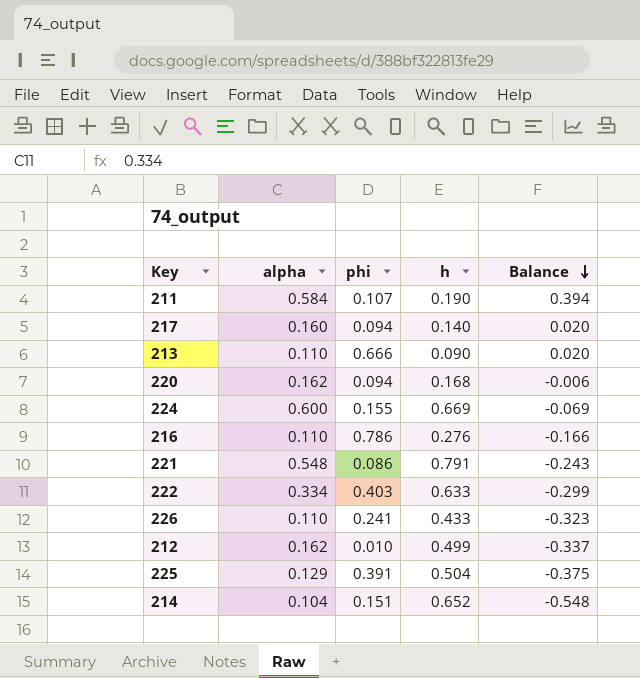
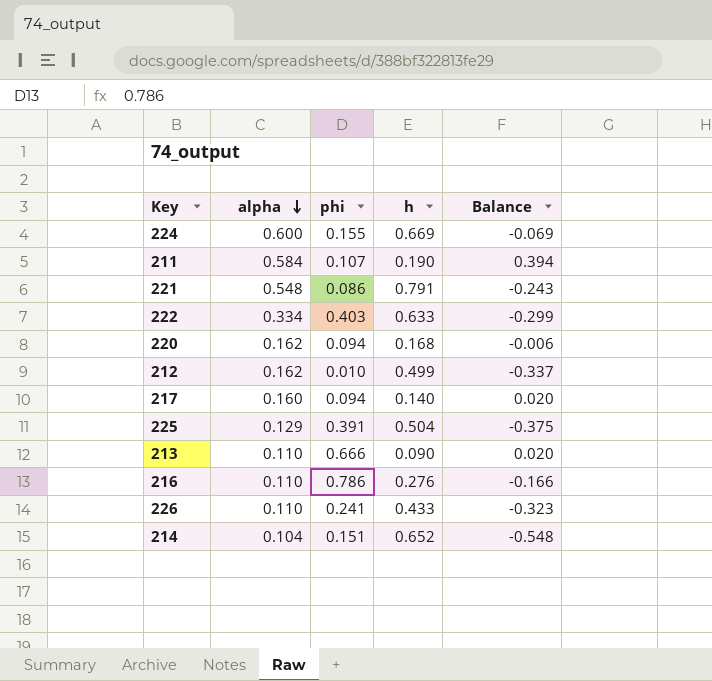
row order: Balance descending -> alpha descending

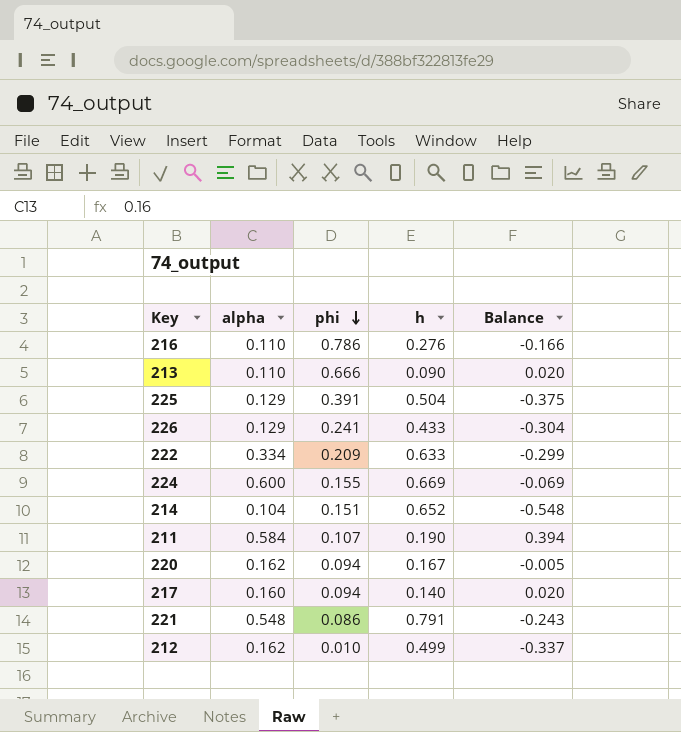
row order: alpha descending -> phi descending
226 | alpha: 0.110 -> 0.129
226 | Balance: -0.323 -> -0.304
222 | phi: 0.403 -> 0.209
220 | h: 0.168 -> 0.167
220 | Balance: -0.006 -> -0.005

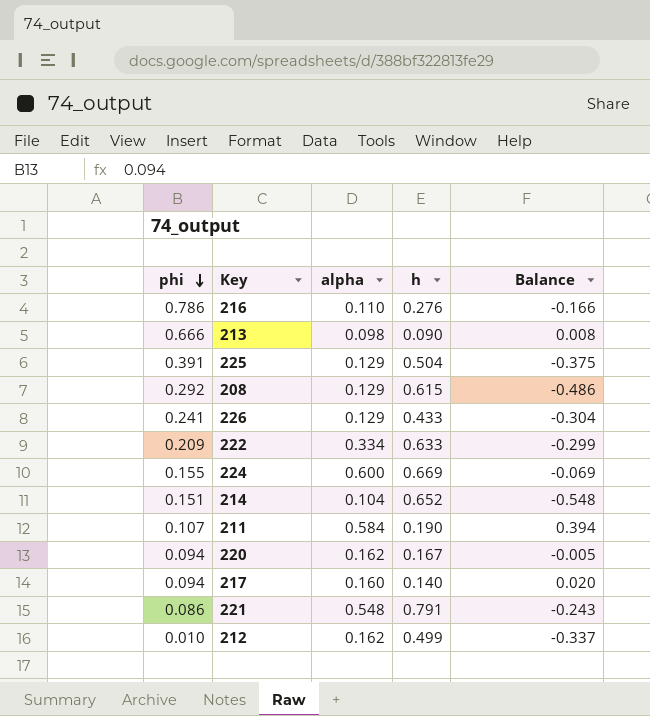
column phi | position: 3 -> 1
213 | alpha: 0.110 -> 0.098
213 | Balance: 0.020 -> 0.008
row 208: none -> 0.292 | 0.129 | 0.615 | -0.486

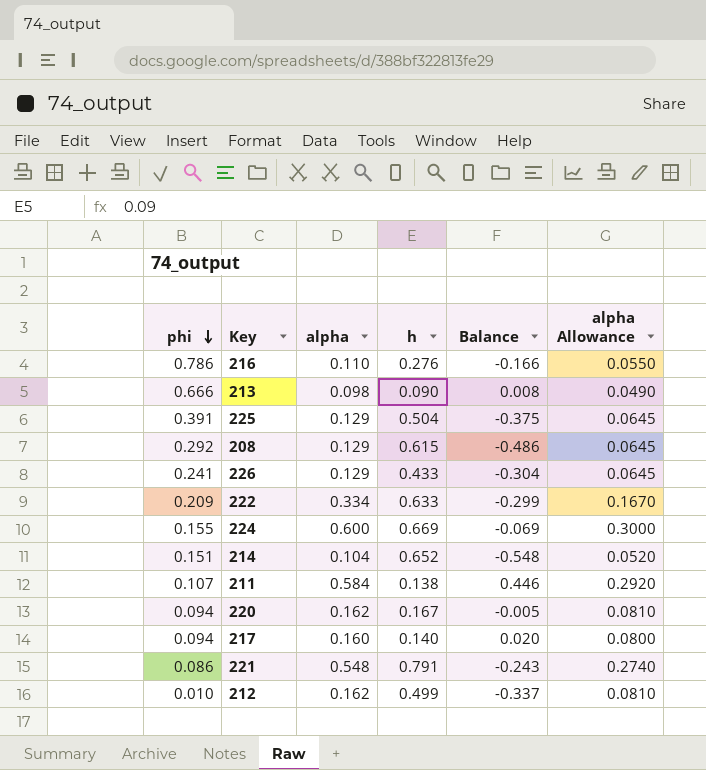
column alpha Allowance | formula: none -> [alpha] * 0.5
211 | h: 0.190 -> 0.138
211 | Balance: 0.394 -> 0.446

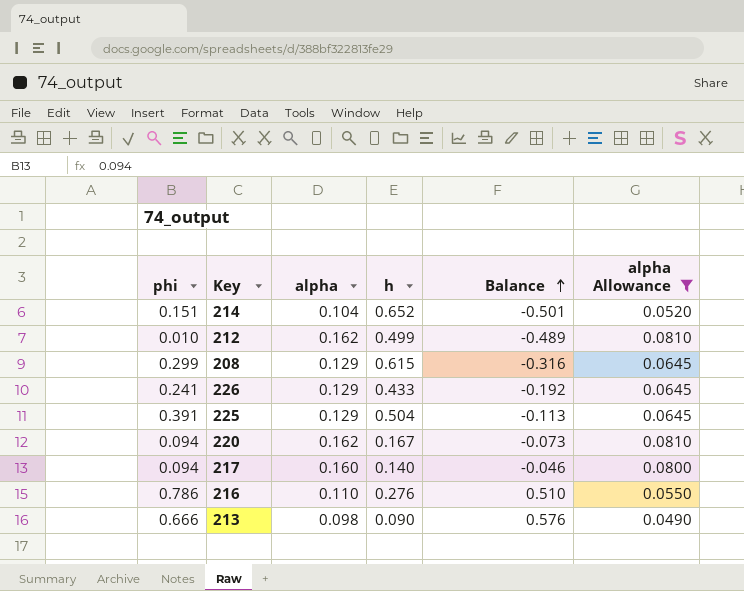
filter: none -> alpha Allowance <= 0.0810
row order: phi descending -> Balance ascending
column Balance | formula: [alpha] - [h] -> [phi] - [h]
208 | phi: 0.292 -> 0.299

